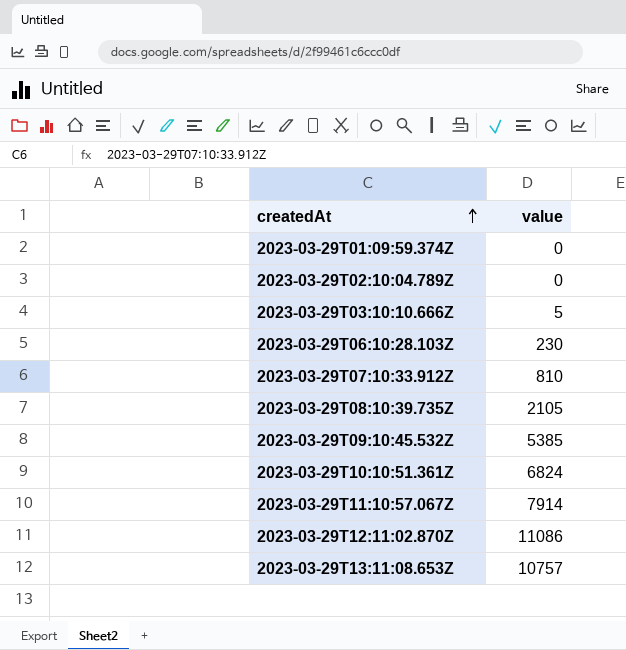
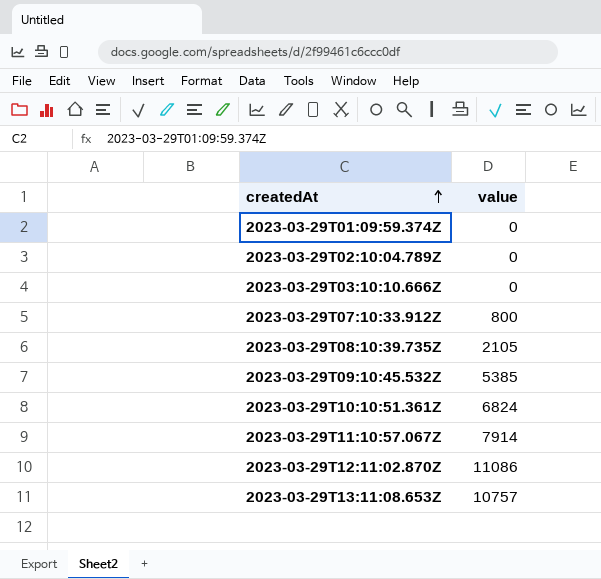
row 2023-03-29T06:10:28.103Z: 230 -> none
2023-03-29T03:10:10.666Z | value: 5 -> 0
2023-03-29T07:10:33.912Z | value: 810 -> 800

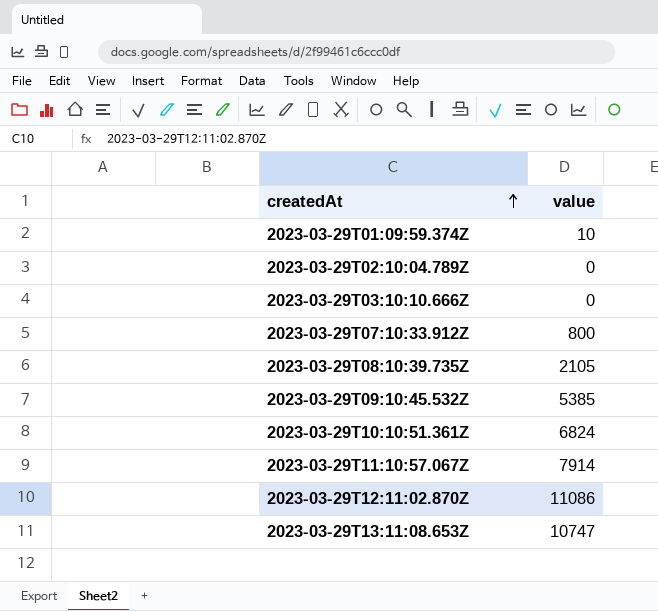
2023-03-29T01:09:59.374Z | value: 0 -> 10
2023-03-29T13:11:08.653Z | value: 10757 -> 10747

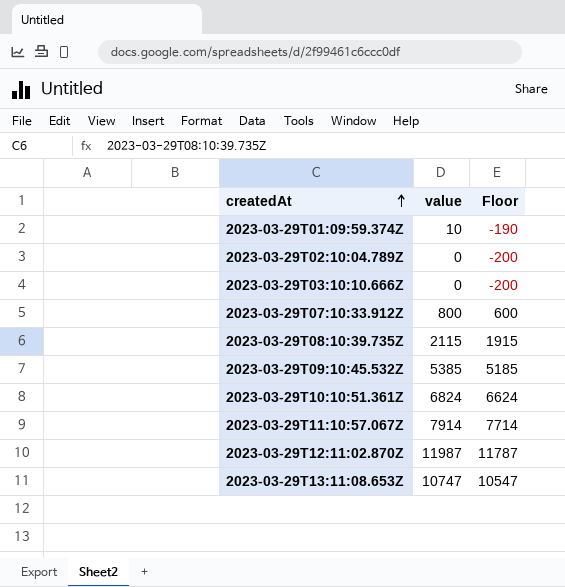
column Floor | formula: none -> [value] - 200
2023-03-29T08:10:39.735Z | value: 2105 -> 2115
2023-03-29T12:11:02.870Z | value: 11086 -> 11987

